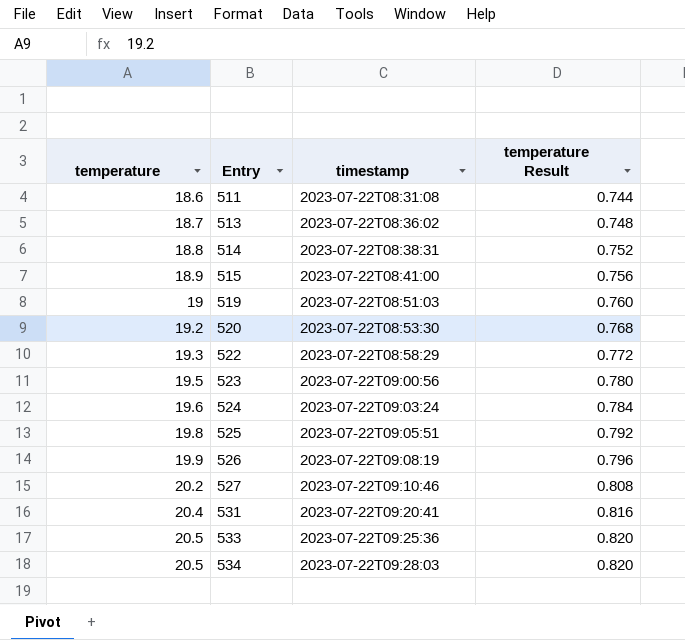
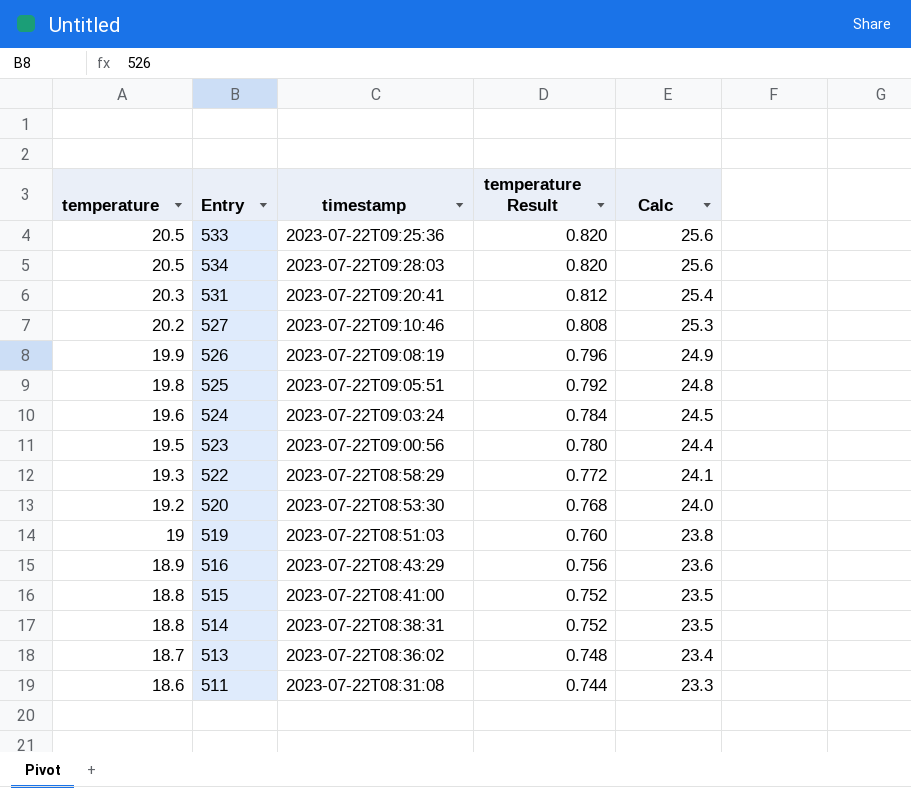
row order: temperature ascending -> temperature descending
column Calc | formula: none -> [temperature] * 1.25
531 | temperature: 20.4 -> 20.3
531 | temperature Result: 0.816 -> 0.812
row 516: none -> 18.9 | 2023-07-22T08:43:29 | 0.756 | 23.6
515 | temperature: 18.9 -> 18.8
515 | temperature Result: 0.756 -> 0.752

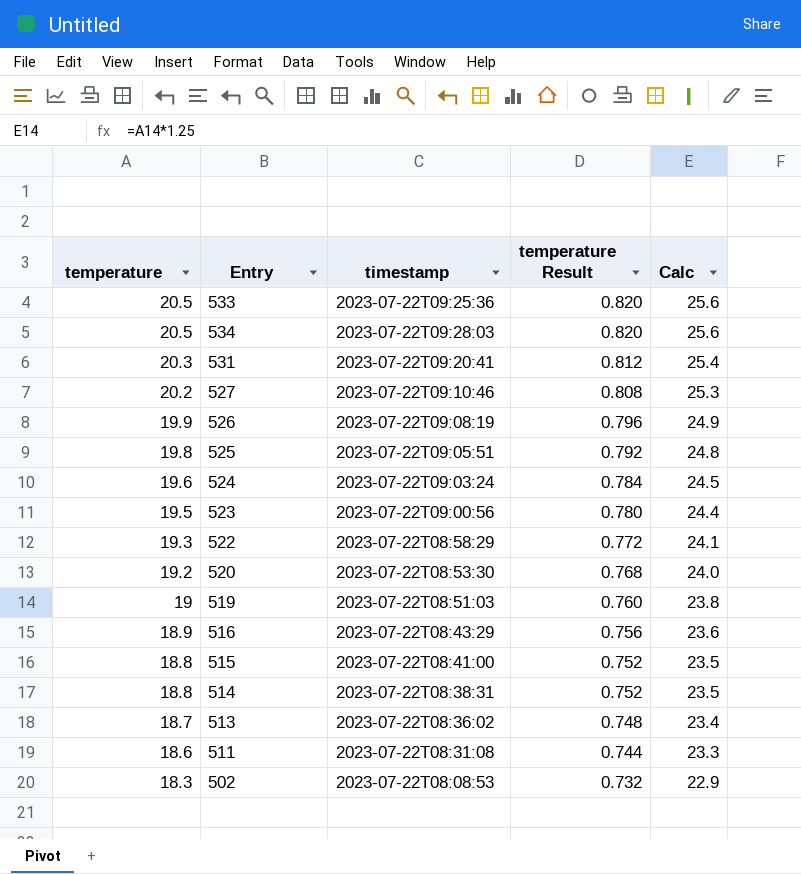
row 502: none -> 18.3 | 2023-07-22T08:08:53 | 0.732 | 22.9

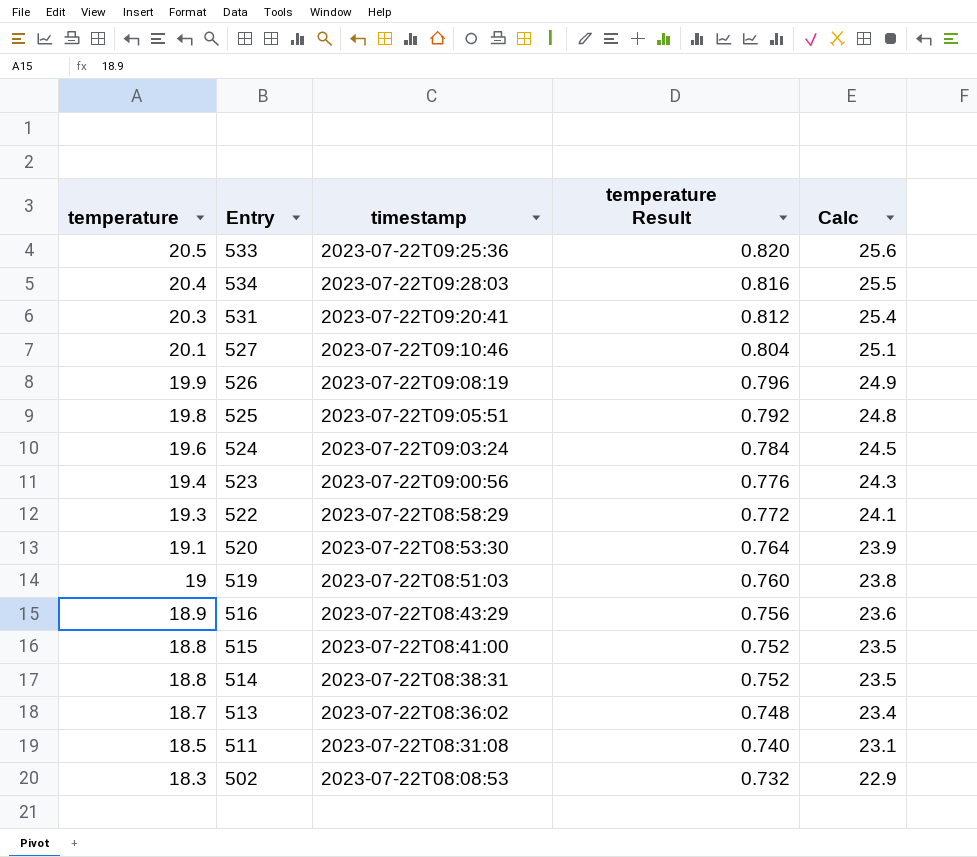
534 | temperature: 20.5 -> 20.4
534 | temperature Result: 0.820 -> 0.816
534 | Calc: 25.6 -> 25.5
527 | temperature: 20.2 -> 20.1
527 | temperature Result: 0.808 -> 0.804
527 | Calc: 25.3 -> 25.1
523 | temperature: 19.5 -> 19.4
523 | temperature Result: 0.780 -> 0.776
523 | Calc: 24.4 -> 24.3
520 | temperature: 19.2 -> 19.1
520 | temperature Result: 0.768 -> 0.764
520 | Calc: 24.0 -> 23.9
511 | temperature: 18.6 -> 18.5
511 | temperature Result: 0.744 -> 0.740
511 | Calc: 23.3 -> 23.1

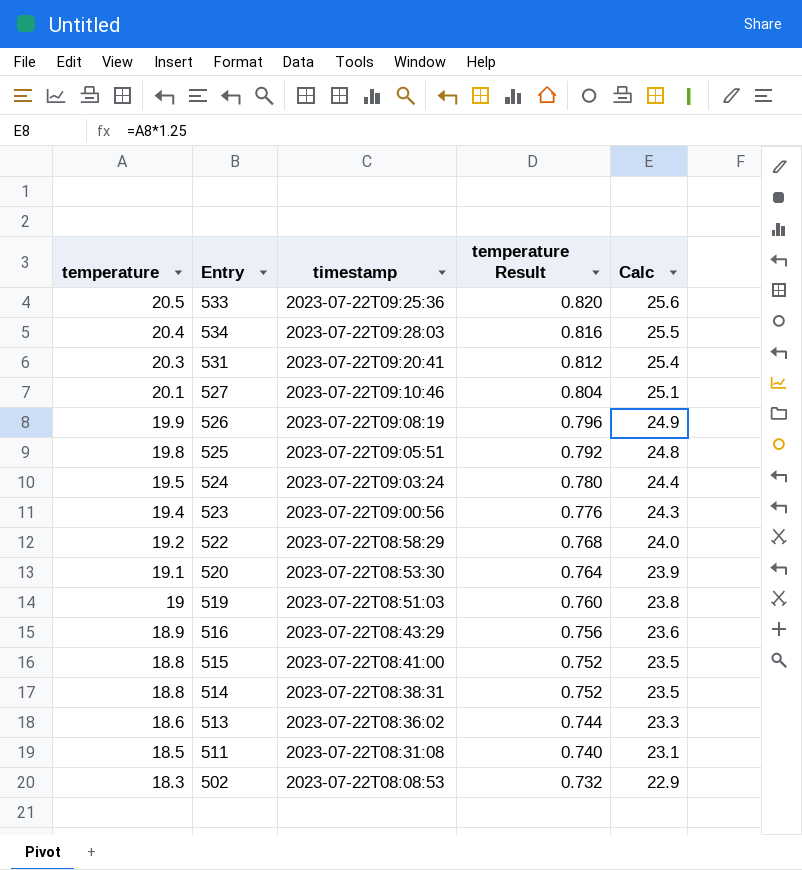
524 | temperature: 19.6 -> 19.5
524 | temperature Result: 0.784 -> 0.780
524 | Calc: 24.5 -> 24.4
522 | temperature: 19.3 -> 19.2
522 | temperature Result: 0.772 -> 0.768
522 | Calc: 24.1 -> 24.0
513 | temperature: 18.7 -> 18.6
513 | temperature Result: 0.748 -> 0.744
513 | Calc: 23.4 -> 23.3

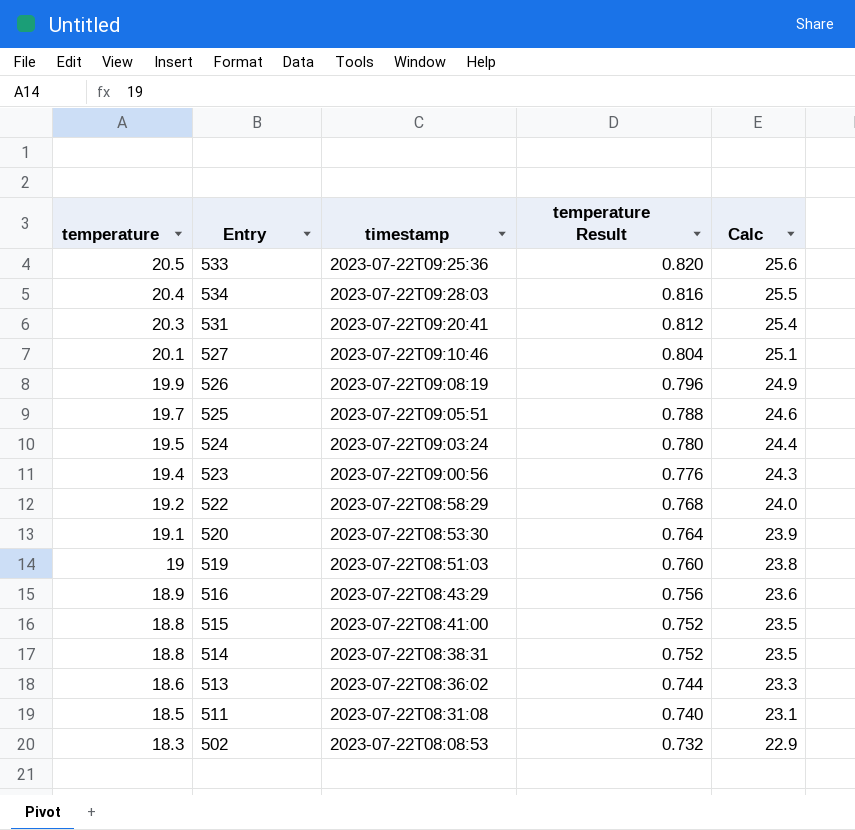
525 | temperature: 19.8 -> 19.7
525 | temperature Result: 0.792 -> 0.788
525 | Calc: 24.8 -> 24.6

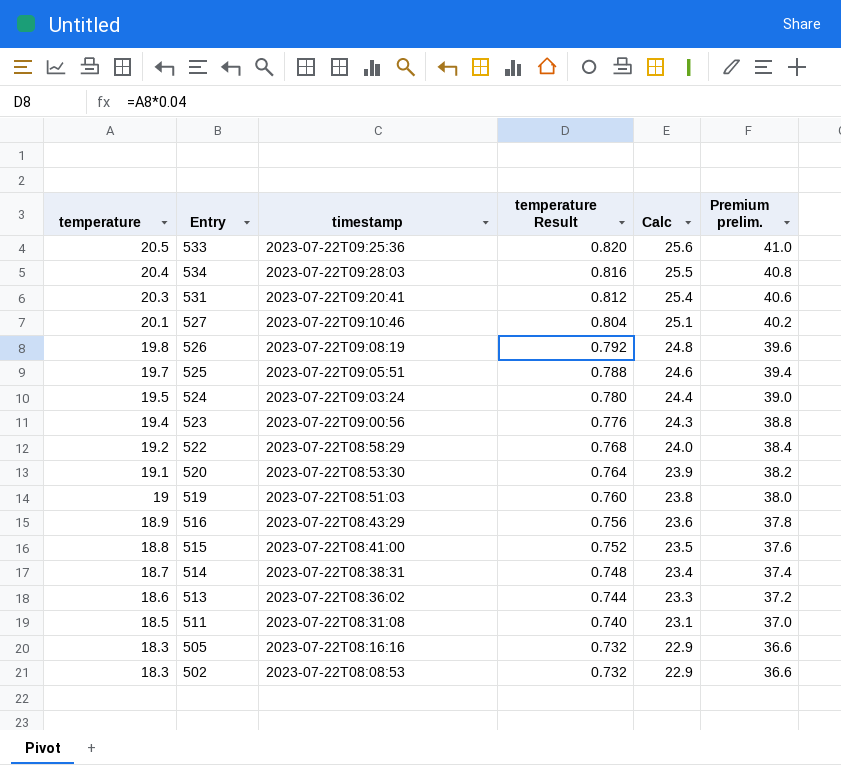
column Premium prelim. | formula: none -> [temperature] * 2
526 | temperature: 19.9 -> 19.8
526 | temperature Result: 0.796 -> 0.792
526 | Calc: 24.9 -> 24.8
514 | temperature: 18.8 -> 18.7
514 | temperature Result: 0.752 -> 0.748
514 | Calc: 23.5 -> 23.4
row 505: none -> 18.3 | 2023-07-22T08:16:16 | 0.732 | 22.9 | 36.6

